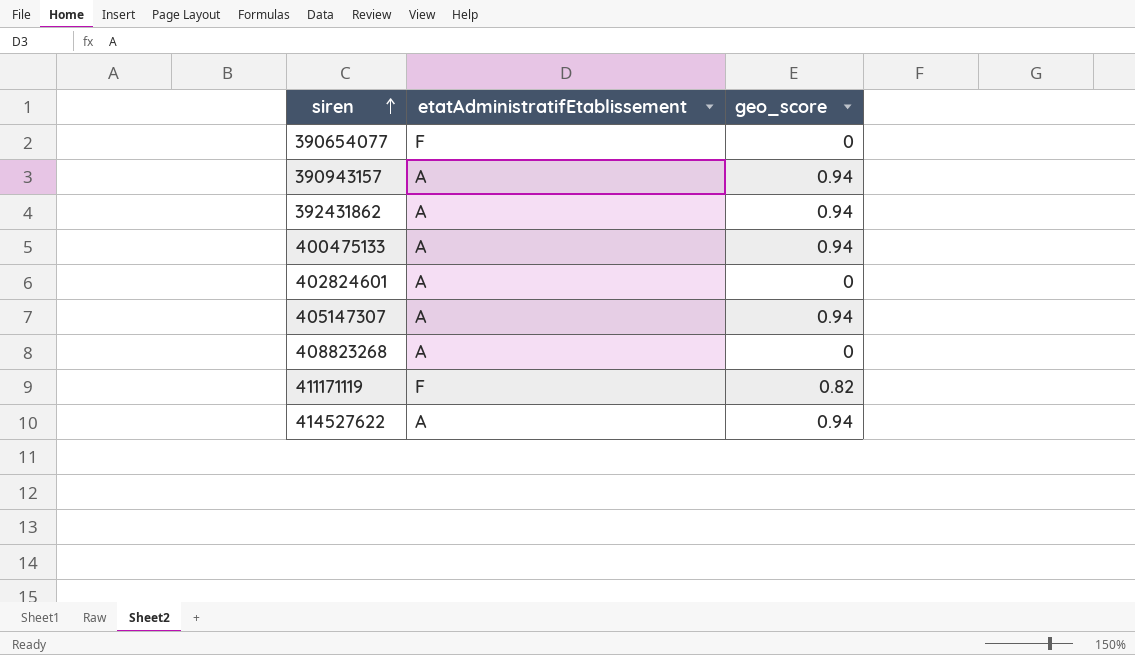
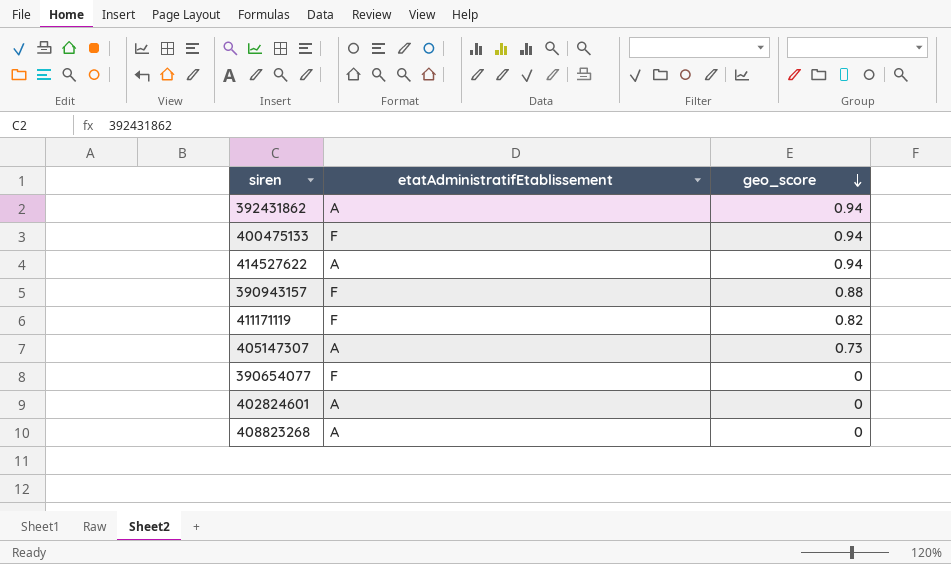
row order: siren ascending -> geo_score descending
400475133 | etatAdministratifEtablissement: A -> F
390943157 | etatAdministratifEtablissement: A -> F
390943157 | geo_score: 0.94 -> 0.88
405147307 | geo_score: 0.94 -> 0.73

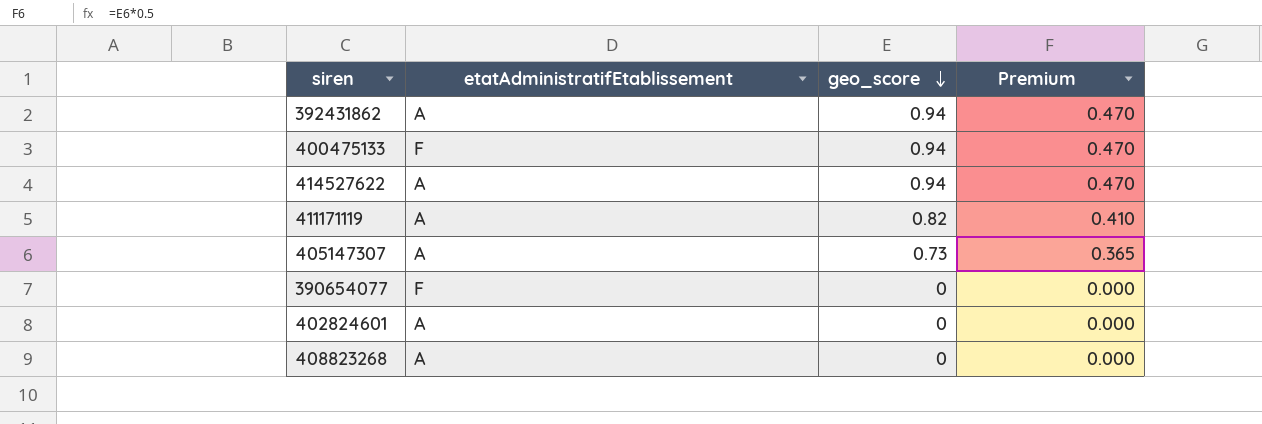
column Premium | formula: none -> [geo_score] * 0.5
row 390943157: F | 0.88 -> none
411171119 | etatAdministratifEtablissement: F -> A

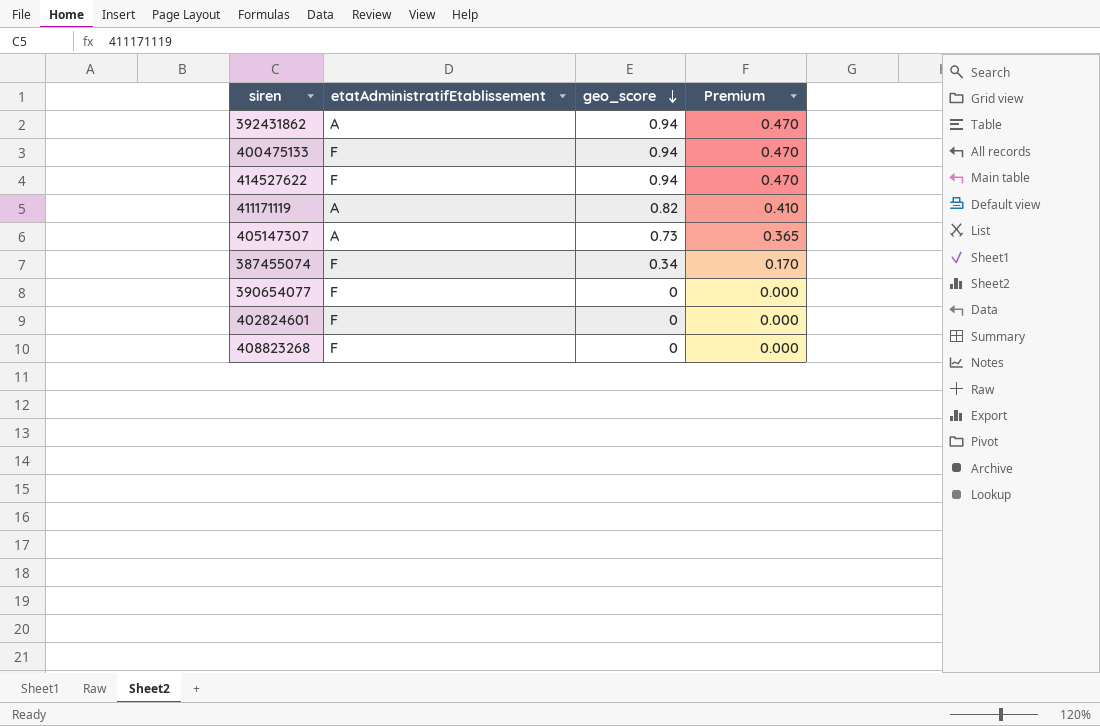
414527622 | etatAdministratifEtablissement: A -> F
row 387455074: none -> F | 0.34 | 0.170
402824601 | etatAdministratifEtablissement: A -> F
408823268 | etatAdministratifEtablissement: A -> F

